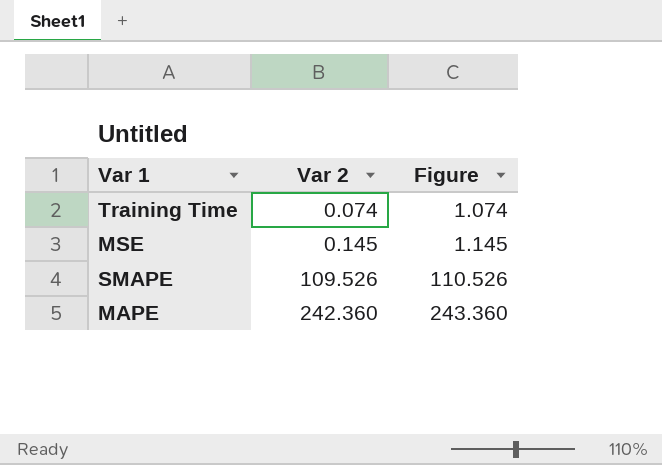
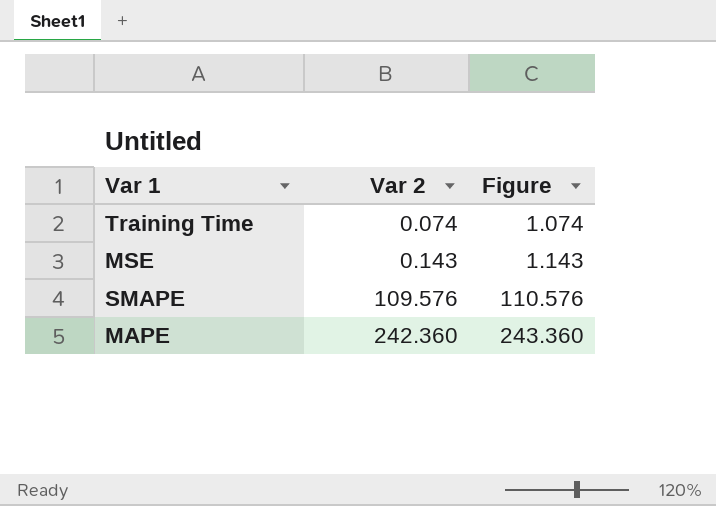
MSE | Var 2: 0.145 -> 0.143
MSE | Figure: 1.145 -> 1.143
SMAPE | Var 2: 109.526 -> 109.576
SMAPE | Figure: 110.526 -> 110.576

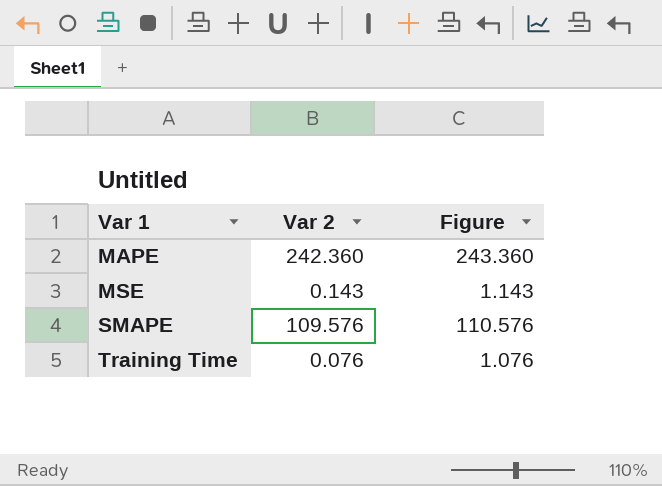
row order: Var 2 ascending -> Var 1 ascending
Training Time | Var 2: 0.074 -> 0.076
Training Time | Figure: 1.074 -> 1.076

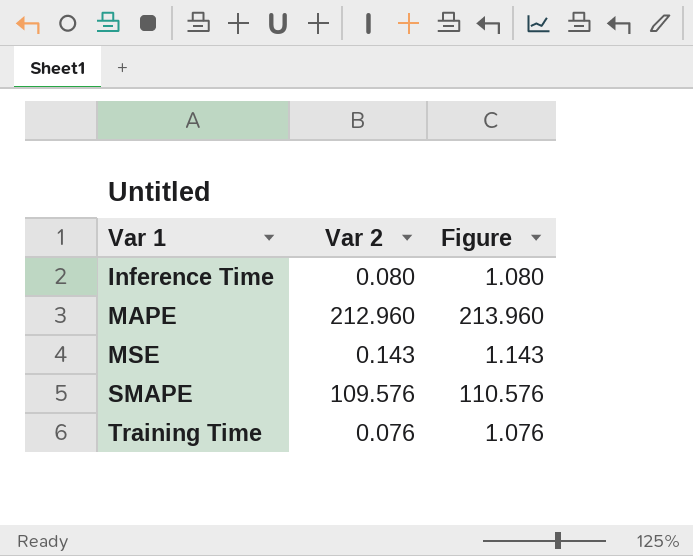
row Inference Time: none -> 0.080 | 1.080
MAPE | Var 2: 242.360 -> 212.960
MAPE | Figure: 243.360 -> 213.960

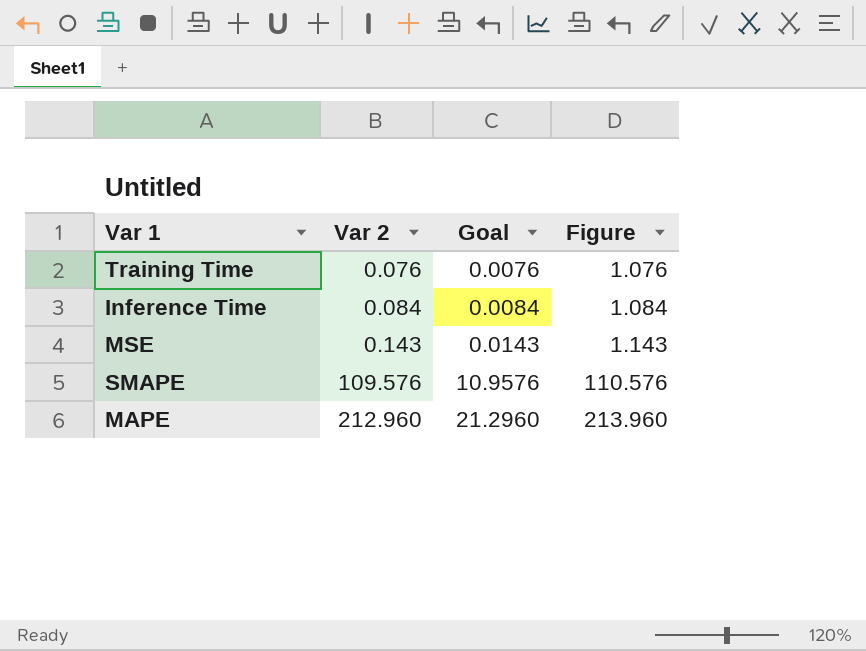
row order: Var 1 ascending -> Var 2 ascending
column Goal | formula: none -> [Var 2] * 0.1
Inference Time | Var 2: 0.080 -> 0.084
Inference Time | Figure: 1.080 -> 1.084

